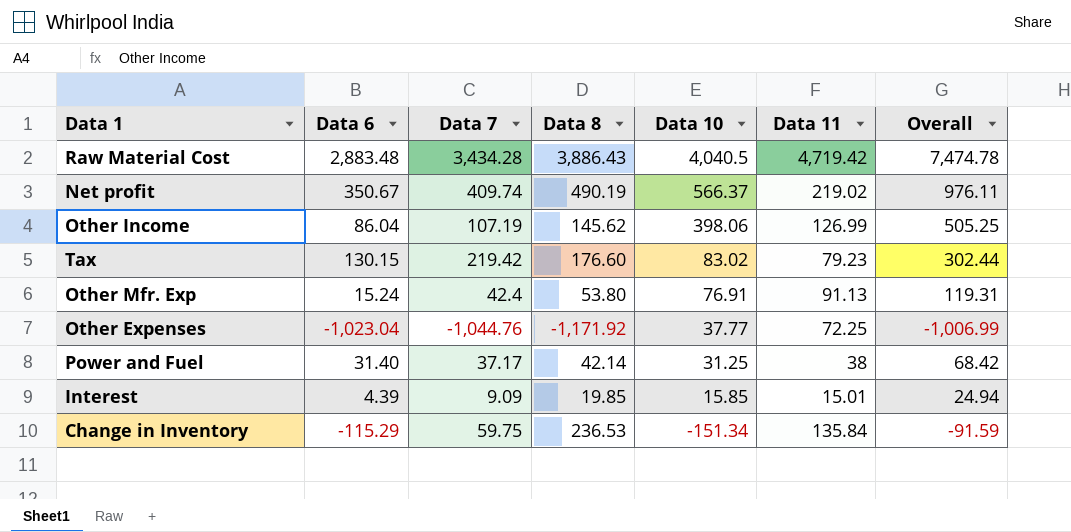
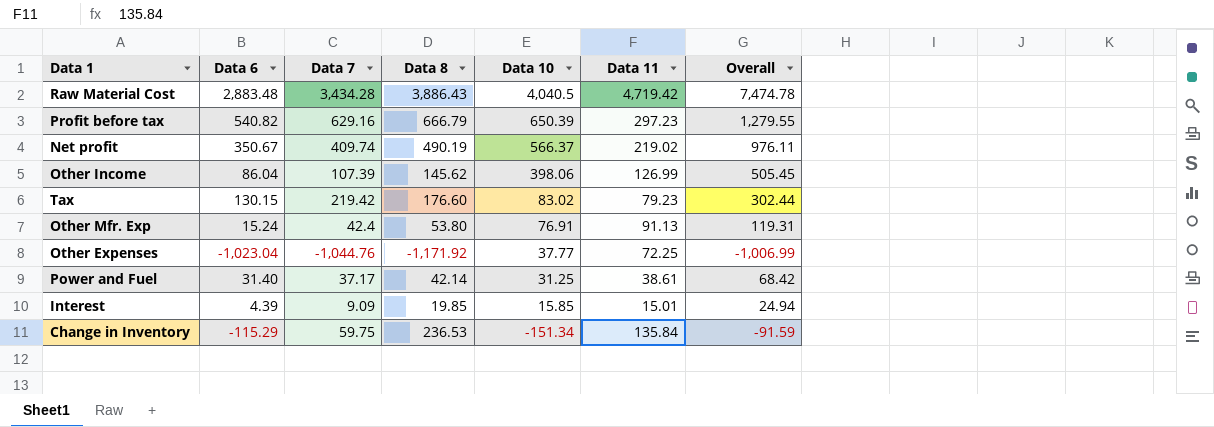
row Profit before tax: none -> 540.82 | 629.16 | 666.79 | 650.39 | 297.23 | 1,279.55
Other Income | Data 7: 107.19 -> 107.39
Other Income | Overall: 505.25 -> 505.45
Power and Fuel | Data 11: 38 -> 38.61

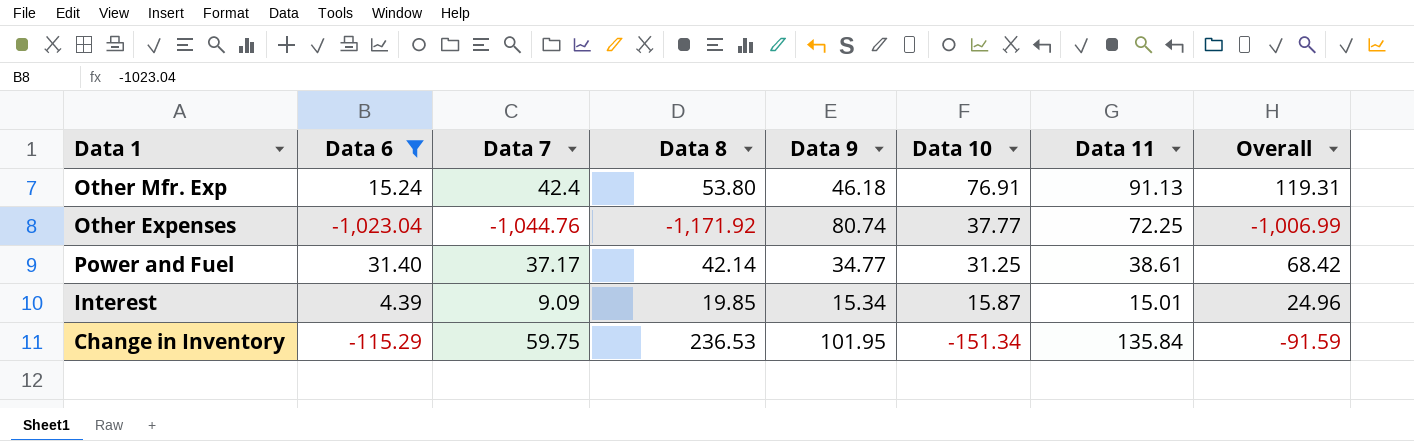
filter: none -> Data 6 <= 31.40
column Data 9 | position: none -> 5
Interest | Data 10: 15.85 -> 15.87
Interest | Overall: 24.94 -> 24.96

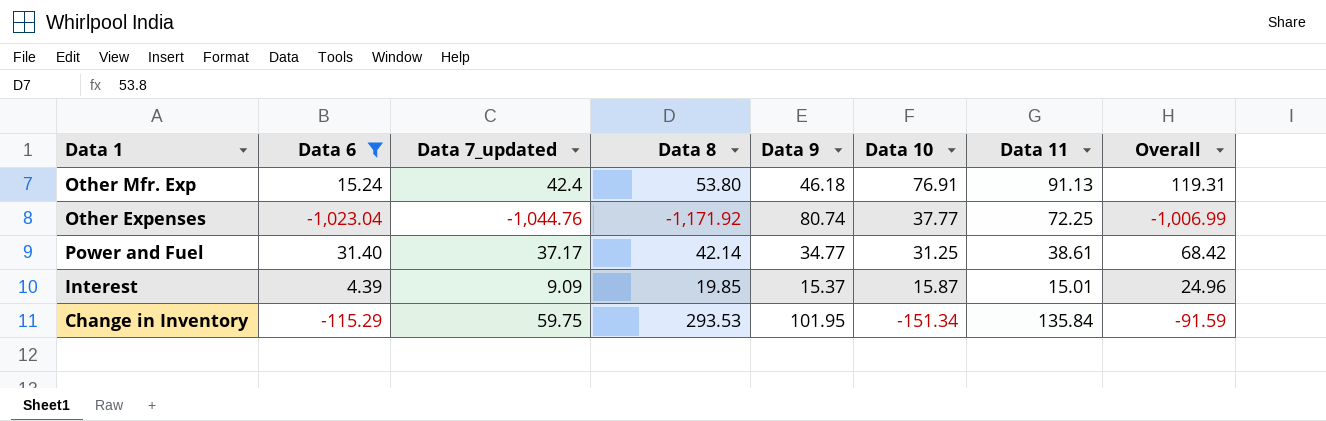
column name: Data 7 -> Data 7_updated
Interest | Data 9: 15.34 -> 15.37
Change in Inventory | Data 8: 236.53 -> 293.53

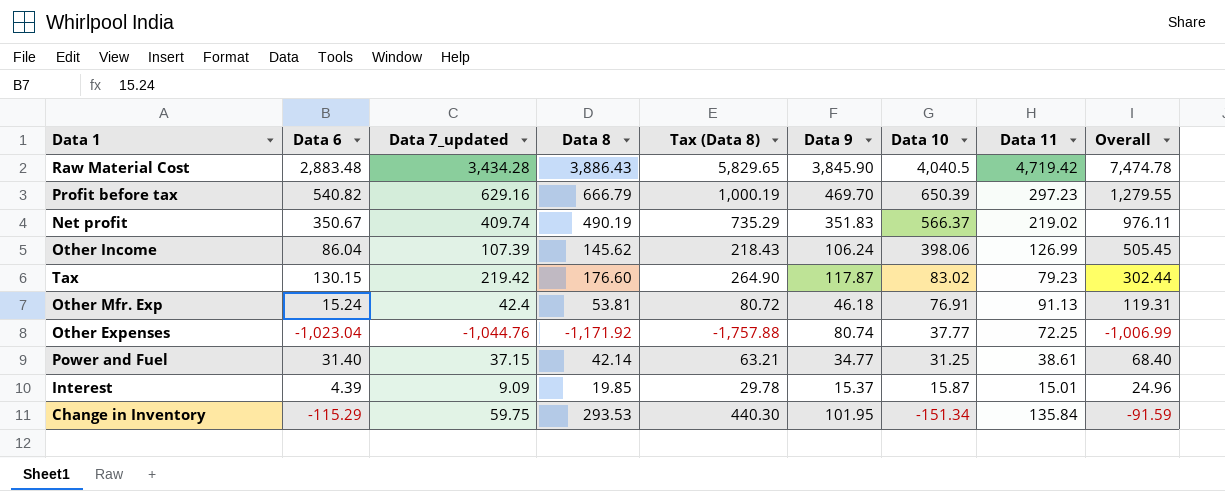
filter: Data 6 <= 31.40 -> none
column Tax (Data 8) | formula: none -> [Data 8] * 1.5
Other Mfr. Exp | Data 8: 53.80 -> 53.81
Power and Fuel | Data 7_updated: 37.17 -> 37.15
Power and Fuel | Overall: 68.42 -> 68.40

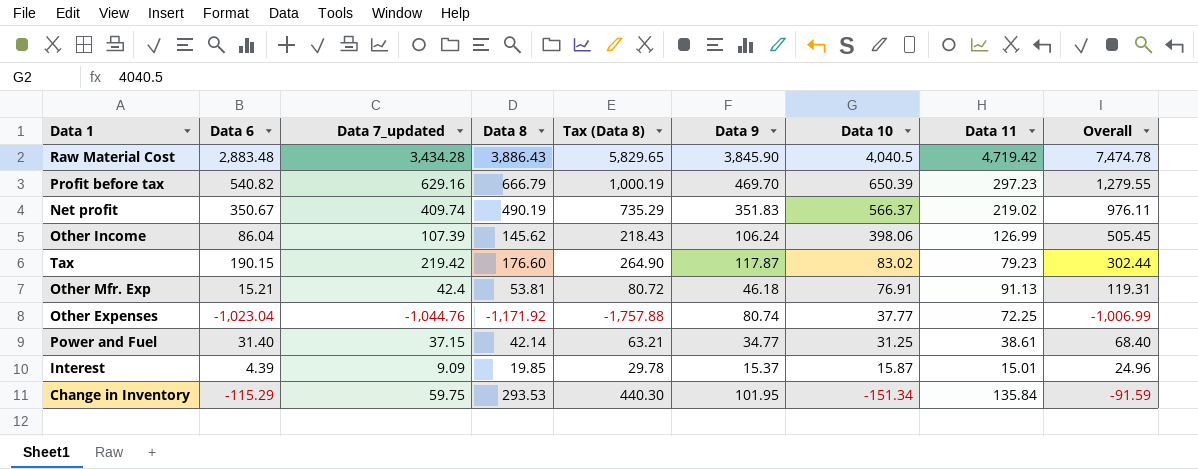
Tax | Data 6: 130.15 -> 190.15
Other Mfr. Exp | Data 6: 15.24 -> 15.21

